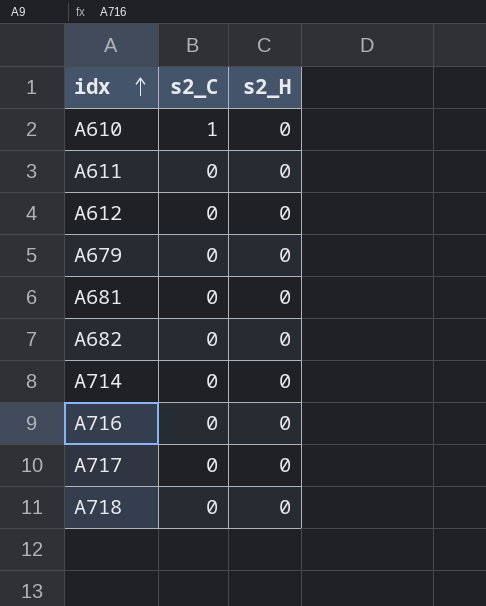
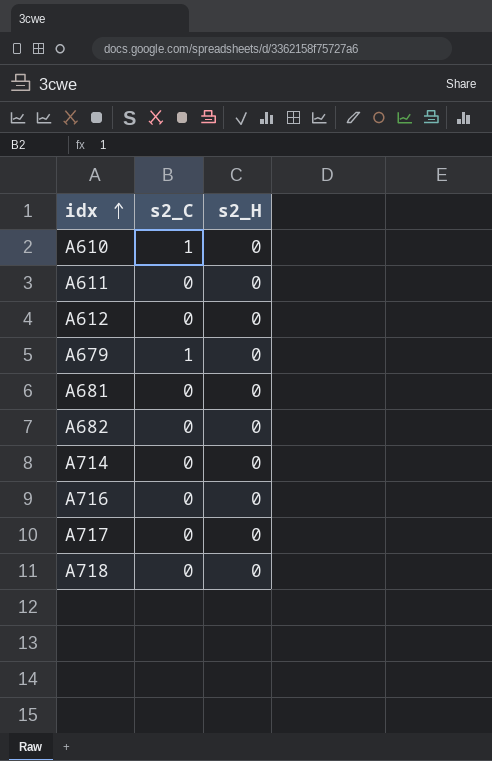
A679 | s2_C: 0 -> 1

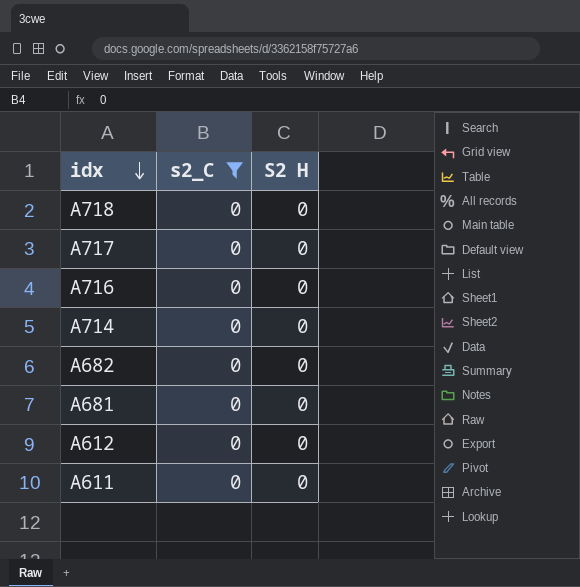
filter: none -> s2_C = 0
row order: idx ascending -> idx descending
column name: s2_H -> S2 H

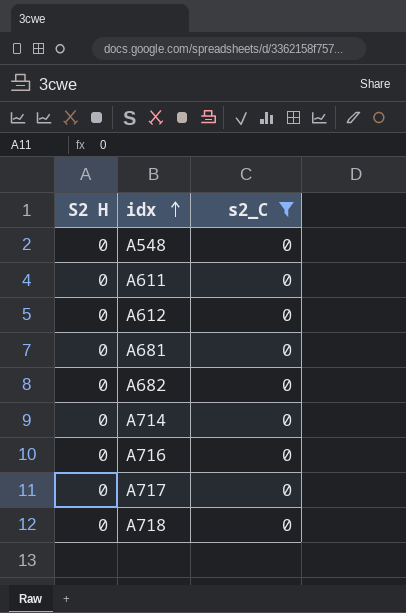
row order: idx descending -> idx ascending
column S2 H | position: 3 -> 1
row A548: none -> 0 | 0

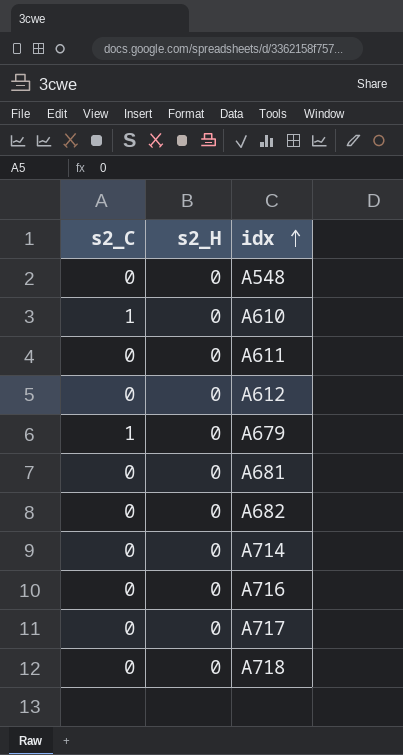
filter: s2_C = 0 -> none
column s2_C | position: 3 -> 1
column name: S2 H -> s2_H

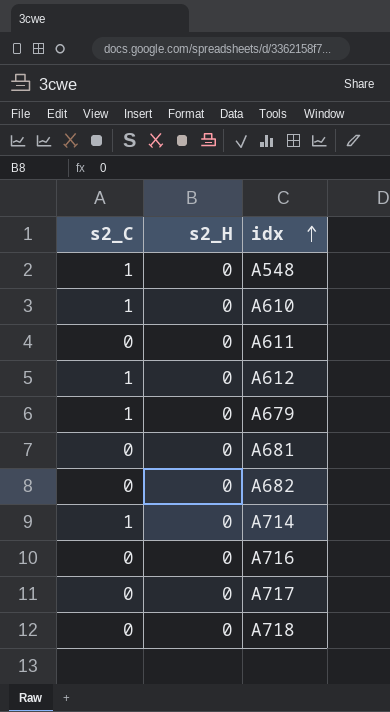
A548 | s2_C: 0 -> 1
A612 | s2_C: 0 -> 1
A714 | s2_C: 0 -> 1

